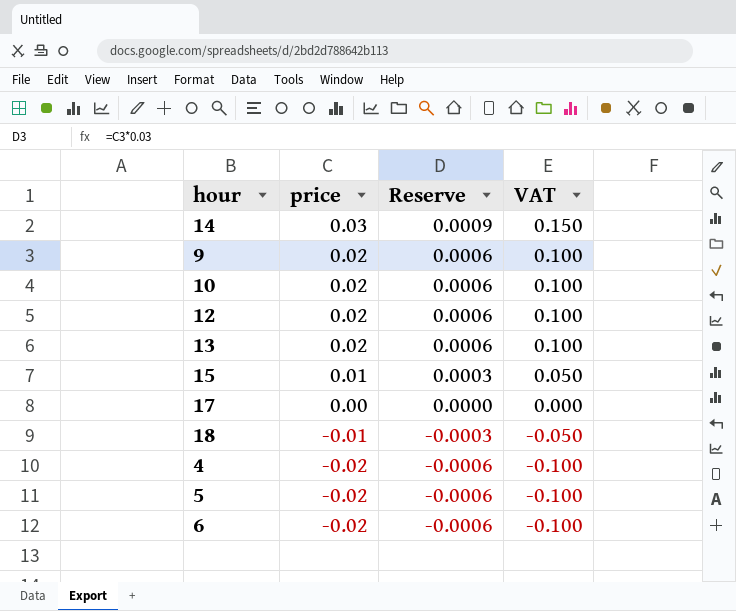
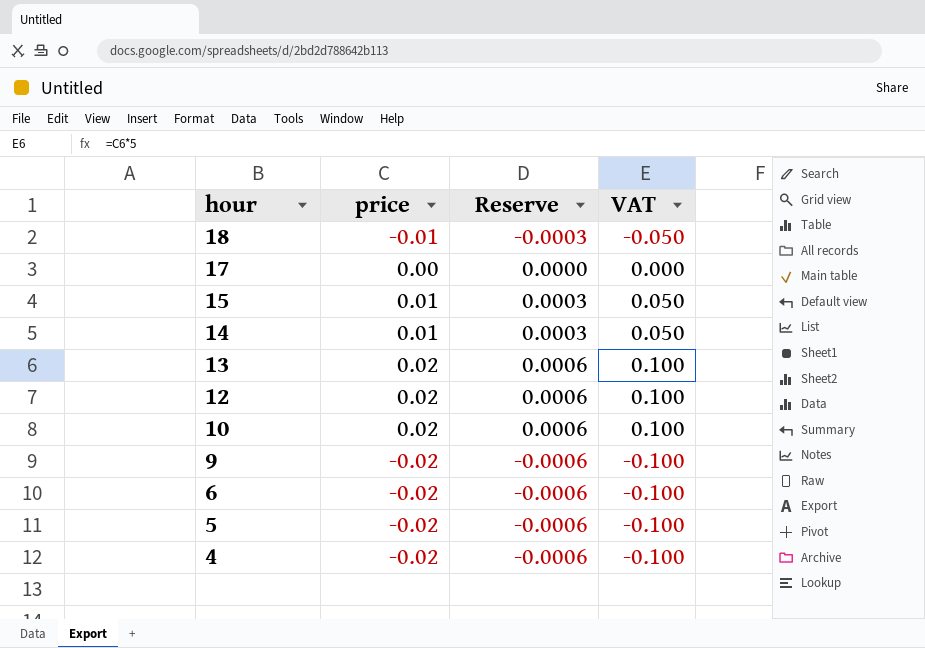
row order: price descending -> hour descending
14 | price: 0.03 -> 0.01
14 | Reserve: 0.0009 -> 0.0003
14 | VAT: 0.150 -> 0.050
9 | price: 0.02 -> -0.02
9 | Reserve: 0.0006 -> -0.0006
9 | VAT: 0.100 -> -0.100

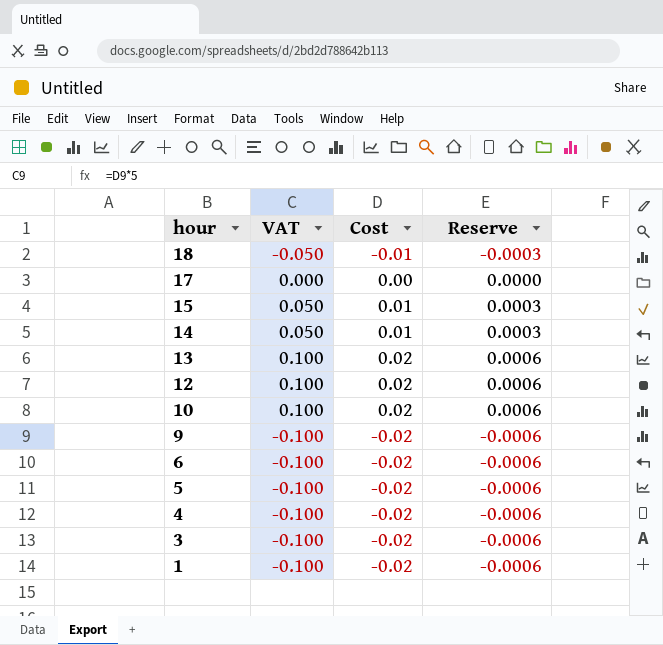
column VAT | position: 4 -> 2
column name: price -> Cost
row 3: none -> -0.100 | -0.02 | -0.0006
row 1: none -> -0.100 | -0.02 | -0.0006

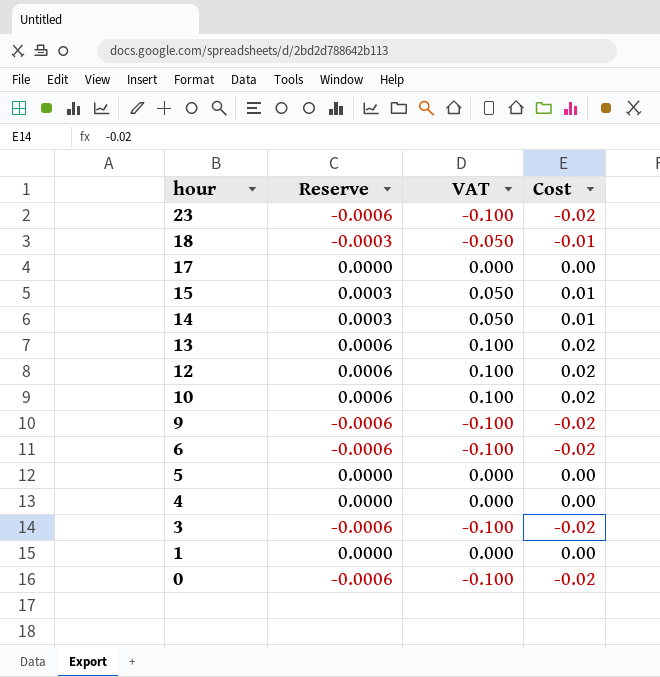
column Reserve | position: 4 -> 2
row 23: none -> -0.0006 | -0.100 | -0.02
5 | Reserve: -0.0006 -> 0.0000
5 | VAT: -0.100 -> 0.000
5 | Cost: -0.02 -> 0.00
4 | Reserve: -0.0006 -> 0.0000
4 | VAT: -0.100 -> 0.000
4 | Cost: -0.02 -> 0.00
1 | Reserve: -0.0006 -> 0.0000
1 | VAT: -0.100 -> 0.000
1 | Cost: -0.02 -> 0.00
row 0: none -> -0.0006 | -0.100 | -0.02

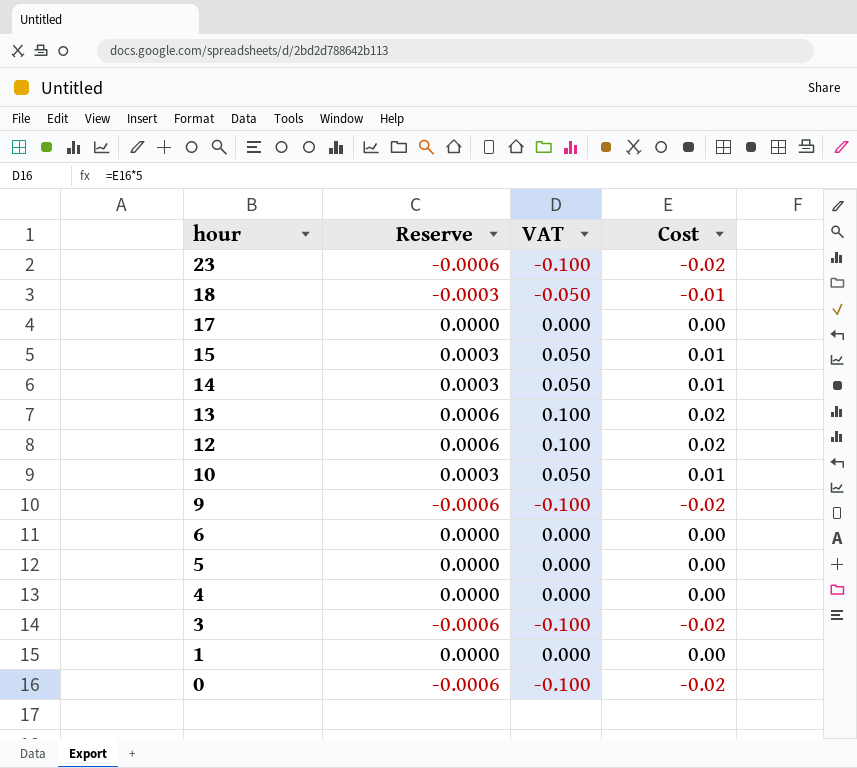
10 | Reserve: 0.0006 -> 0.0003
10 | VAT: 0.100 -> 0.050
10 | Cost: 0.02 -> 0.01
6 | Reserve: -0.0006 -> 0.0000
6 | VAT: -0.100 -> 0.000
6 | Cost: -0.02 -> 0.00

